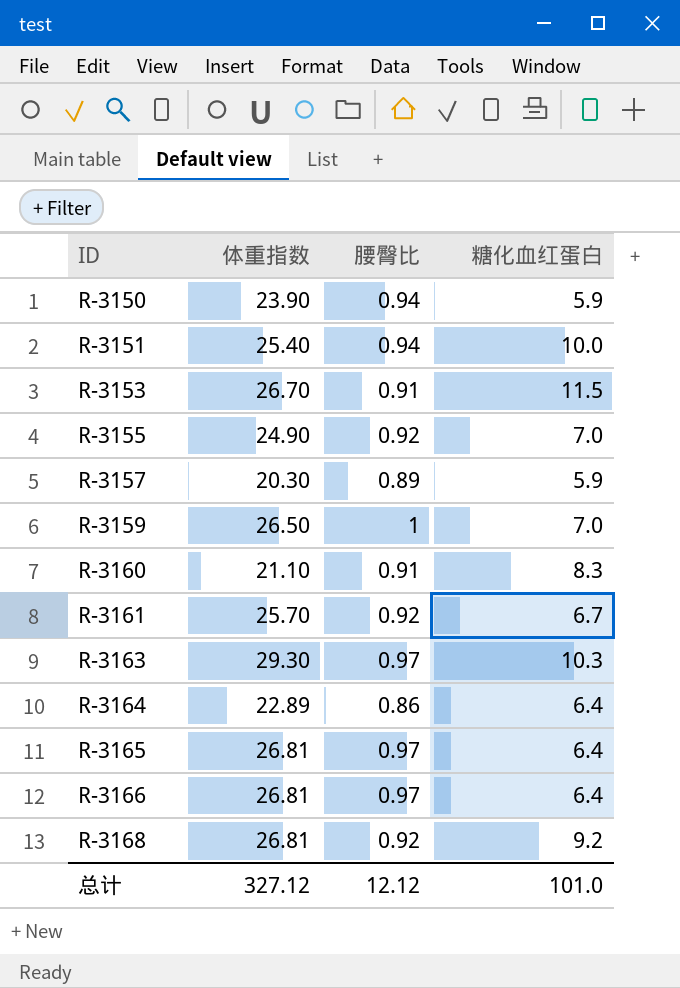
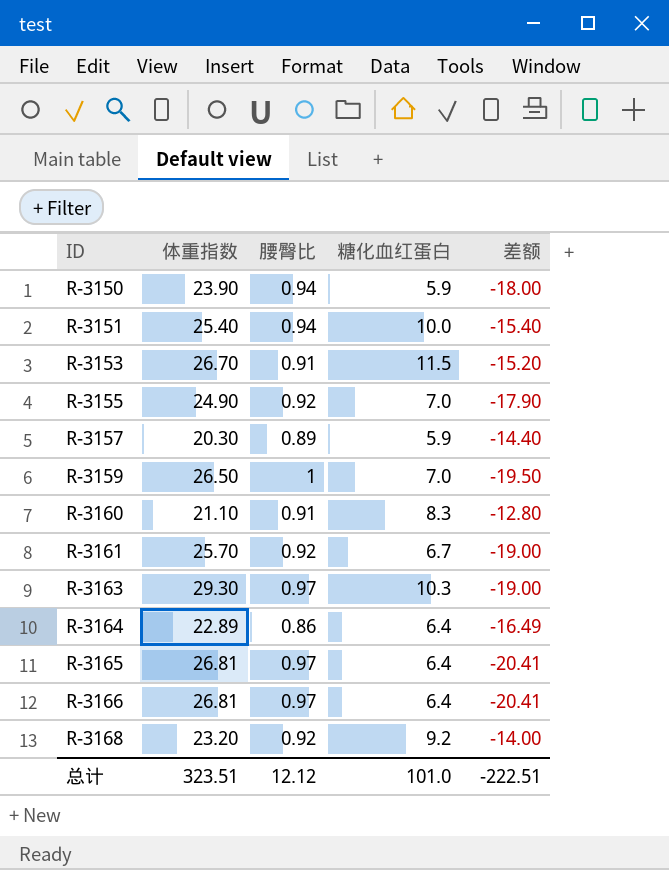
column 差额 | formula: none -> [糖化血红蛋白] - [体重指数]
R-3168 | 体重指数: 26.81 -> 23.20
总计 | 体重指数: 327.12 -> 323.51

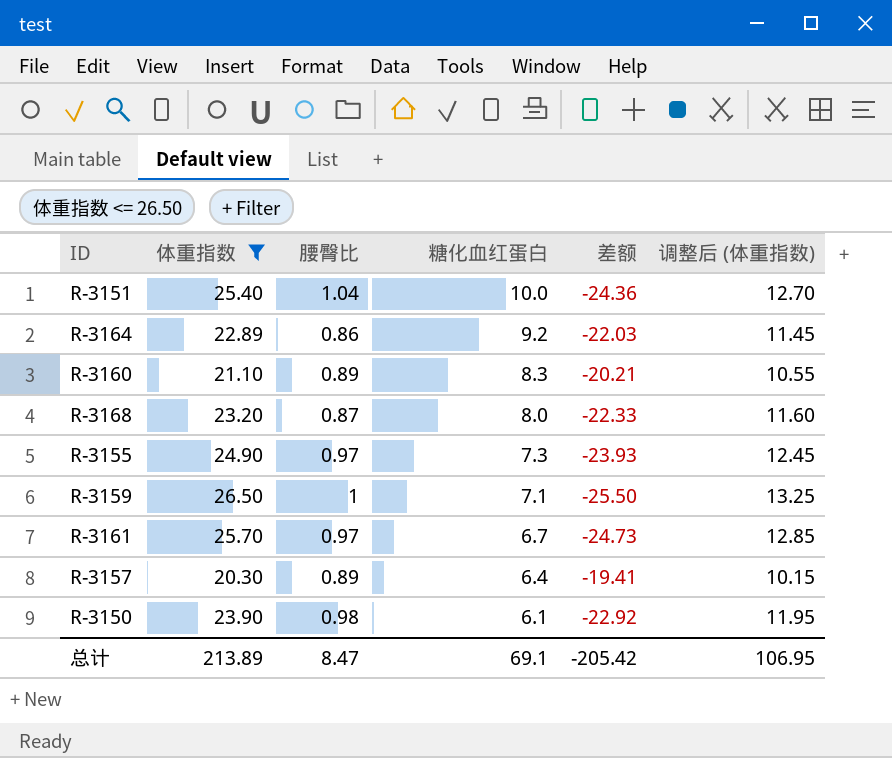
filter: none -> 体重指数 <= 26.50
row order: ID ascending -> 糖化血红蛋白 descending
column 差额 | formula: [糖化血红蛋白] - [体重指数] -> [腰臀比] - [体重指数]
column 调整后 (体重指数) | formula: none -> [体重指数] * 0.5
R-3151 | 腰臀比: 0.94 -> 1.04
R-3164 | 糖化血红蛋白: 6.4 -> 9.2
R-3160 | 腰臀比: 0.91 -> 0.89
R-3168 | 腰臀比: 0.92 -> 0.87
R-3168 | 糖化血红蛋白: 9.2 -> 8.0
R-3155 | 腰臀比: 0.92 -> 0.97
R-3155 | 糖化血红蛋白: 7.0 -> 7.3
R-3159 | 糖化血红蛋白: 7.0 -> 7.1
R-3161 | 腰臀比: 0.92 -> 0.97
R-3157 | 糖化血红蛋白: 5.9 -> 6.4
R-3150 | 腰臀比: 0.94 -> 0.98
R-3150 | 糖化血红蛋白: 5.9 -> 6.1
总计 | 体重指数: 323.51 -> 213.89
总计 | 腰臀比: 12.12 -> 8.47
总计 | 糖化血红蛋白: 101.0 -> 69.1
总计 | 差额: -222.51 -> -205.42

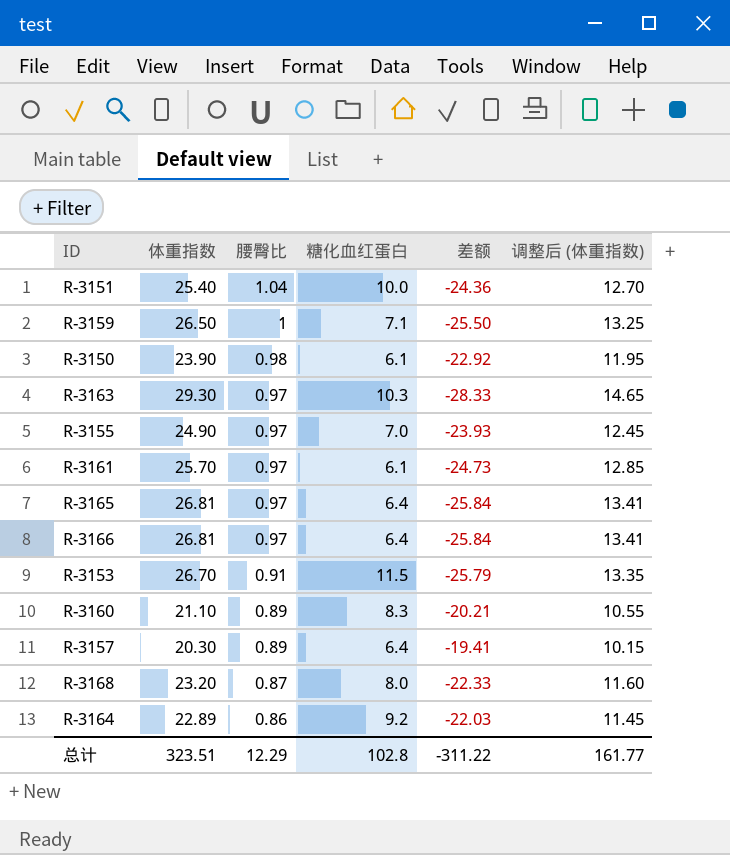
filter: 体重指数 <= 26.50 -> none
row order: 糖化血红蛋白 descending -> 腰臀比 descending
R-3155 | 糖化血红蛋白: 7.3 -> 7.0
R-3161 | 糖化血红蛋白: 6.7 -> 6.1
总计 | 体重指数: 213.89 -> 323.51
总计 | 腰臀比: 8.47 -> 12.29
总计 | 糖化血红蛋白: 69.1 -> 102.8
总计 | 差额: -205.42 -> -311.22
总计 | 调整后 (体重指数): 106.95 -> 161.77

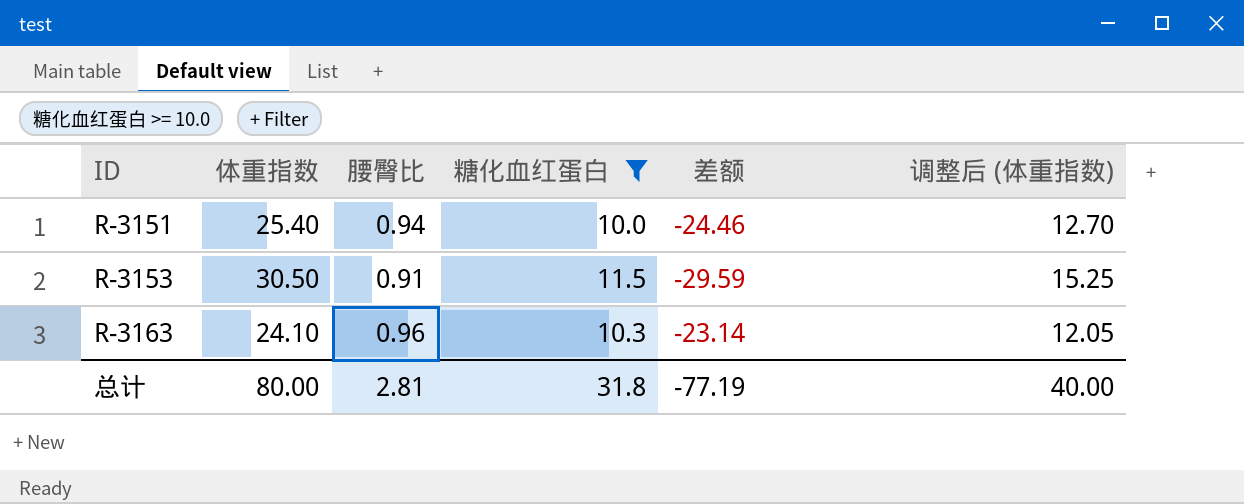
filter: none -> 糖化血红蛋白 >= 10.0
row order: 腰臀比 descending -> ID ascending
R-3151 | 腰臀比: 1.04 -> 0.94
R-3151 | 差额: -24.36 -> -24.46
R-3153 | 体重指数: 26.70 -> 30.50
R-3153 | 差额: -25.79 -> -29.59
R-3153 | 调整后 (体重指数): 13.35 -> 15.25
R-3163 | 体重指数: 29.30 -> 24.10
R-3163 | 腰臀比: 0.97 -> 0.96
R-3163 | 差额: -28.33 -> -23.14
R-3163 | 调整后 (体重指数): 14.65 -> 12.05
总计 | 体重指数: 323.51 -> 80.00
总计 | 腰臀比: 12.29 -> 2.81
总计 | 糖化血红蛋白: 102.8 -> 31.8
总计 | 差额: -311.22 -> -77.19
总计 | 调整后 (体重指数): 161.77 -> 40.00

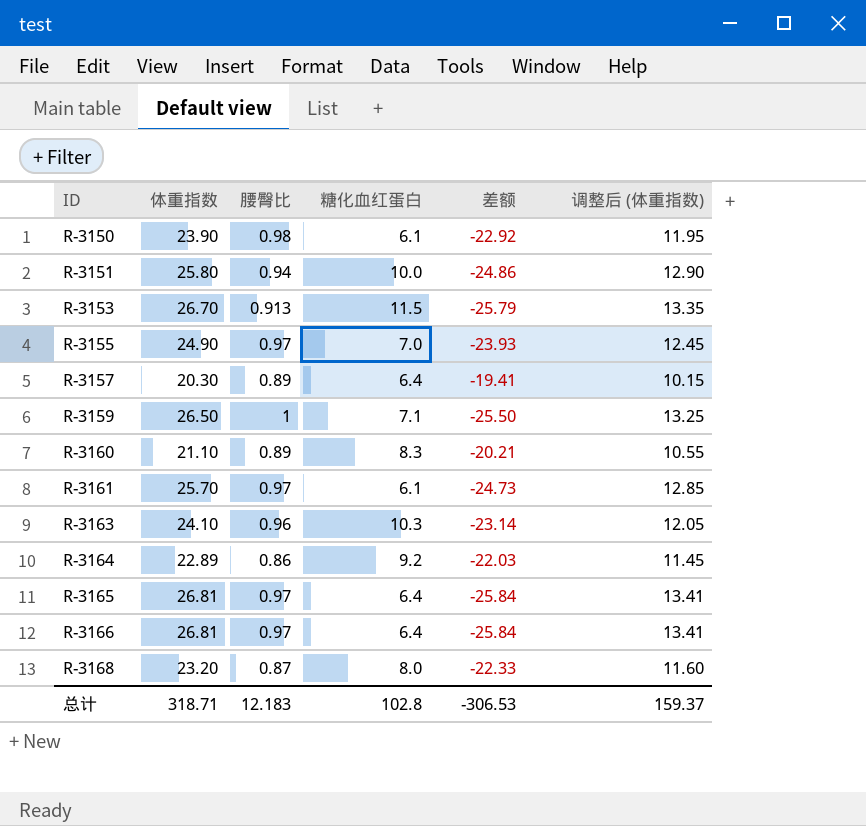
filter: 糖化血红蛋白 >= 10.0 -> none
R-3151 | 体重指数: 25.40 -> 25.80
R-3151 | 差额: -24.46 -> -24.86
R-3151 | 调整后 (体重指数): 12.70 -> 12.90
R-3153 | 体重指数: 30.50 -> 26.70
R-3153 | 腰臀比: 0.91 -> 0.913
R-3153 | 差额: -29.59 -> -25.79
R-3153 | 调整后 (体重指数): 15.25 -> 13.35
总计 | 体重指数: 80.00 -> 318.71
总计 | 腰臀比: 2.81 -> 12.183
总计 | 糖化血红蛋白: 31.8 -> 102.8
总计 | 差额: -77.19 -> -306.53
总计 | 调整后 (体重指数): 40.00 -> 159.37

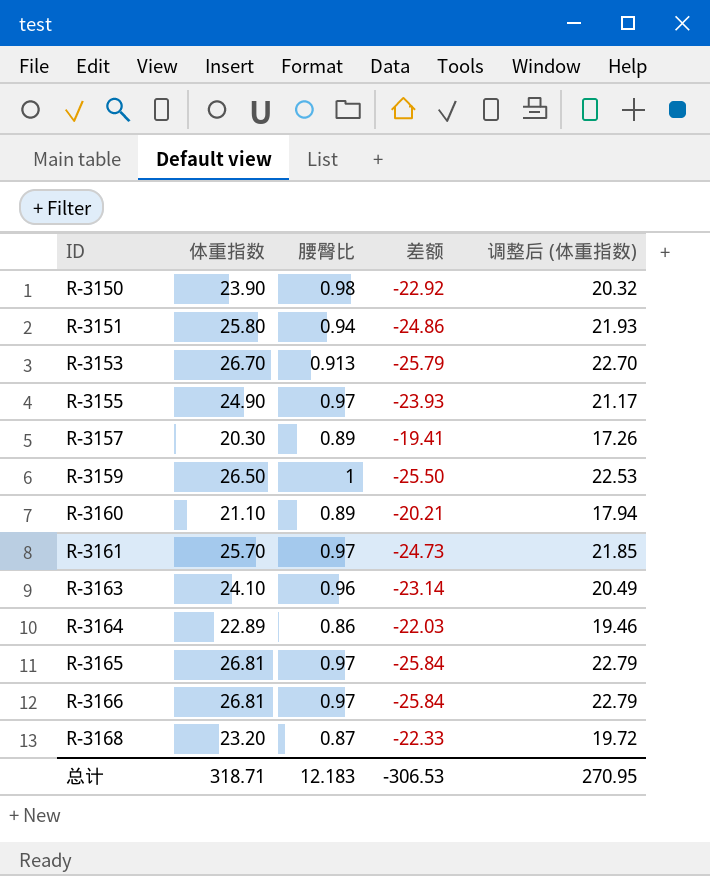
column 糖化血红蛋白 | position: 4 -> none
column 调整后 (体重指数) | formula: [体重指数] * 0.5 -> [体重指数] * 0.85
总计 | 调整后 (体重指数): 159.37 -> 270.95

